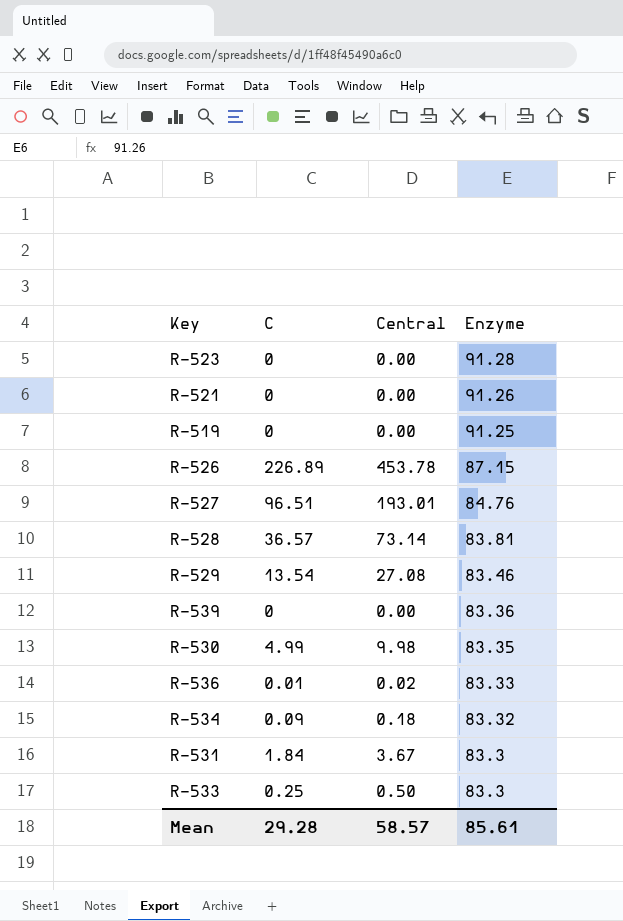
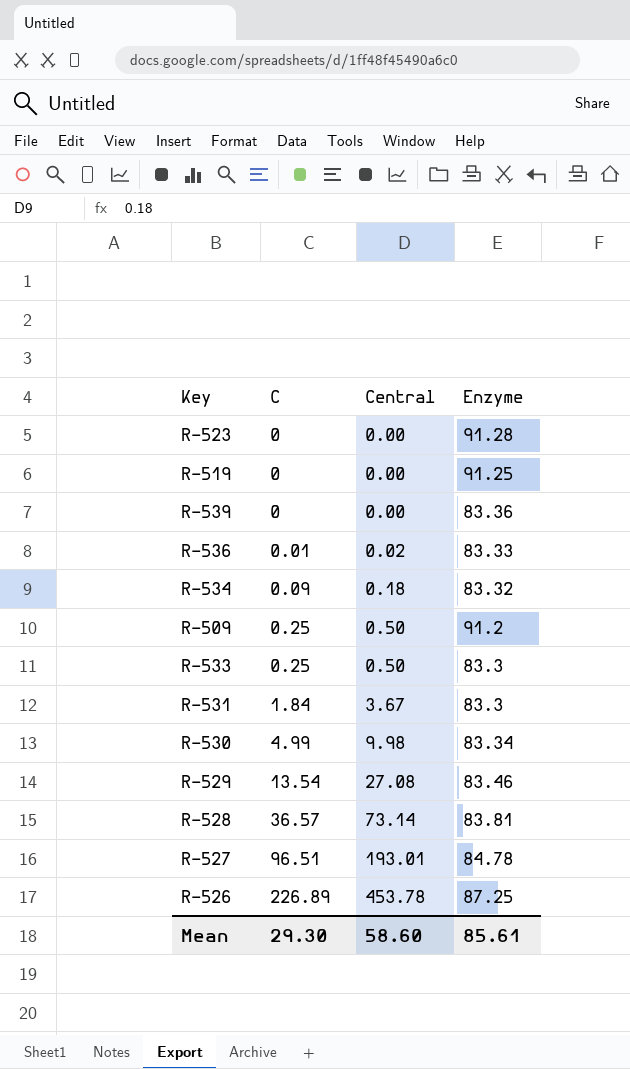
row order: Enzyme descending -> C ascending
row R-521: 0 | 0.00 | 91.26 -> none
row R-509: none -> 0.25 | 0.50 | 91.2
R-530 | Enzyme: 83.35 -> 83.34
R-527 | Enzyme: 84.76 -> 84.78
R-526 | Enzyme: 87.15 -> 87.25
Mean | C: 29.28 -> 29.30
Mean | Central: 58.57 -> 58.60

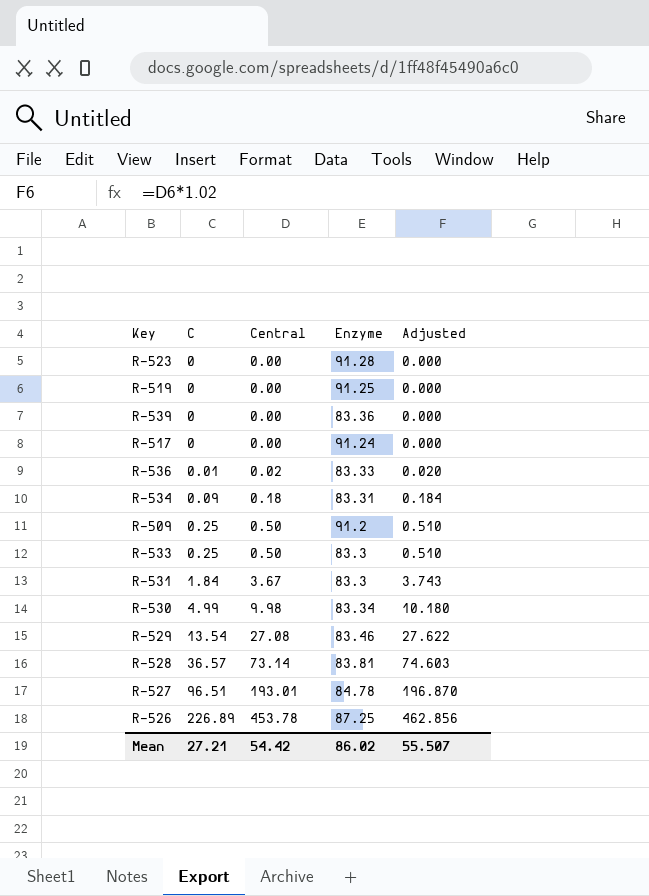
column Adjusted | formula: none -> [Central] * 1.02
row R-517: none -> 0 | 0.00 | 91.24 | 0.000
R-534 | Enzyme: 83.32 -> 83.31
Mean | C: 29.30 -> 27.21
Mean | Central: 58.60 -> 54.42
Mean | Enzyme: 85.61 -> 86.02

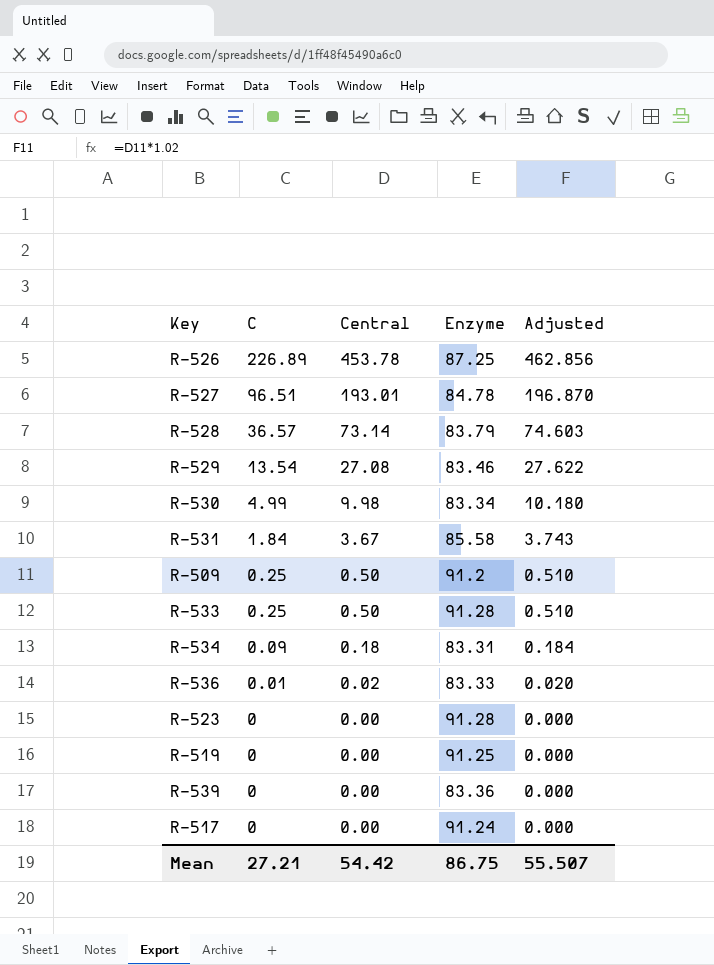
row order: C ascending -> C descending
R-528 | Enzyme: 83.81 -> 83.79
R-531 | Enzyme: 83.3 -> 85.58
R-533 | Enzyme: 83.3 -> 91.28
Mean | Enzyme: 86.02 -> 86.75

